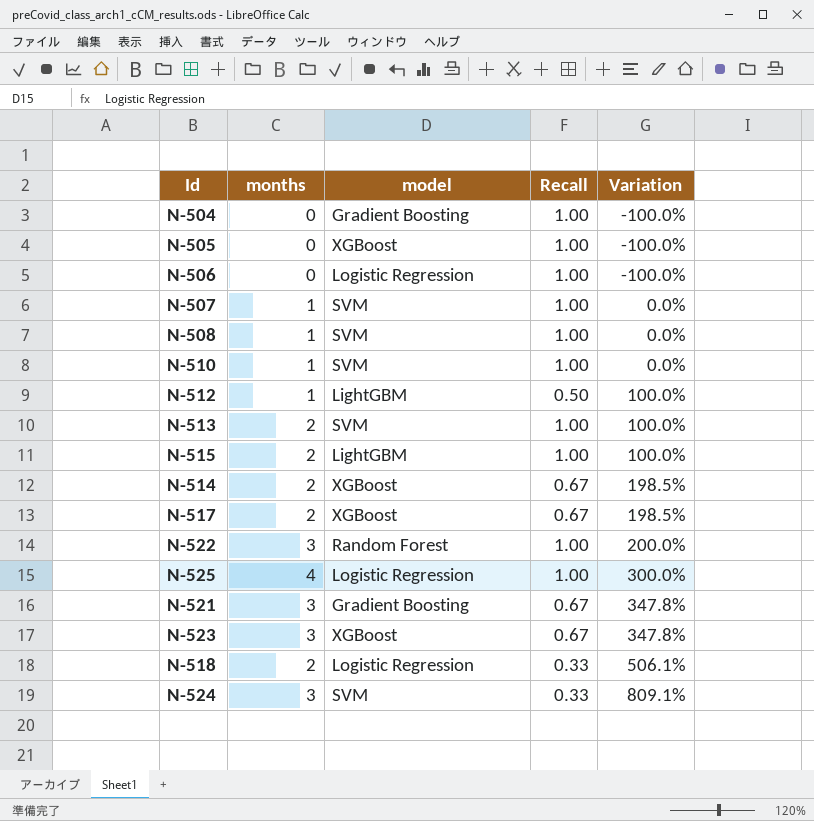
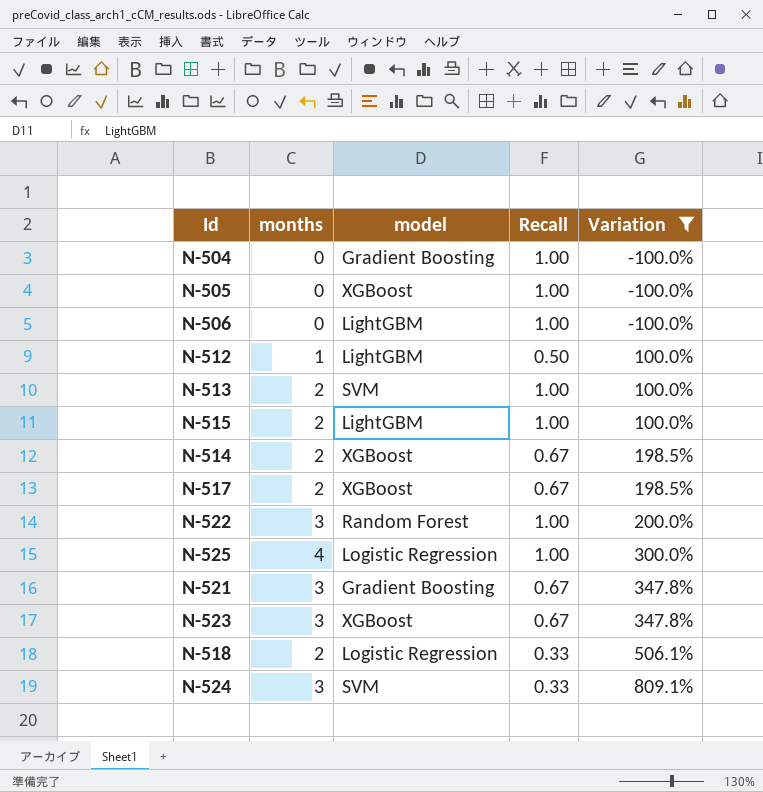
filter: none -> Variation != 0.0%
N-506 | model: Logistic Regression -> LightGBM

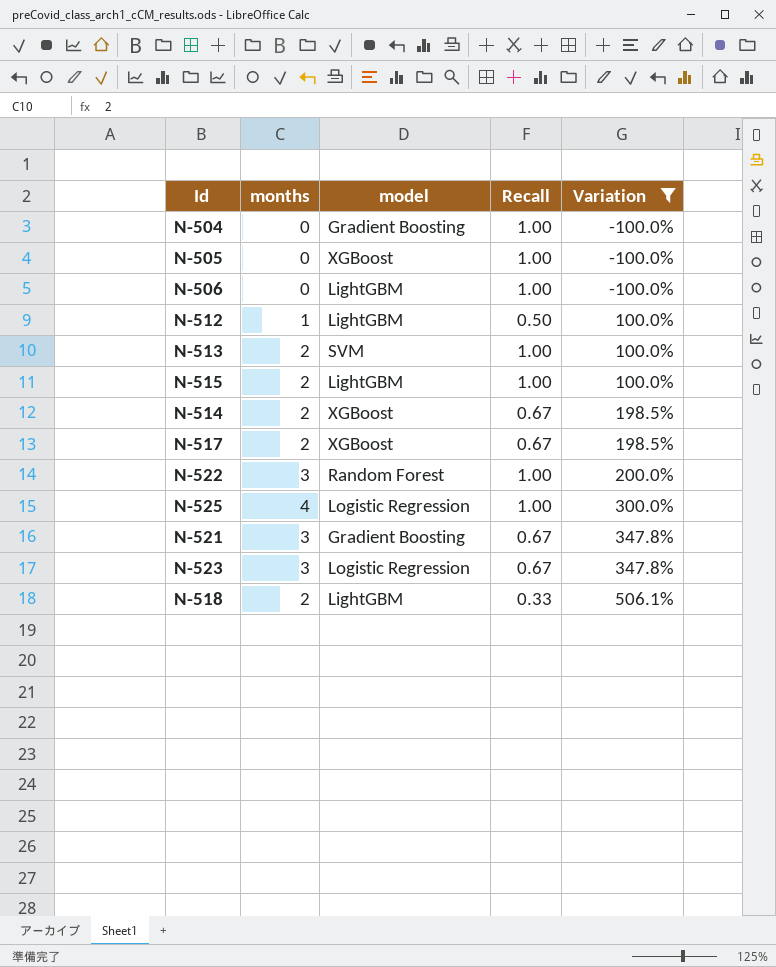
row N-524: 3 | SVM | 0.33 | 809.1% -> none
N-523 | model: XGBoost -> Logistic Regression
N-518 | model: Logistic Regression -> LightGBM

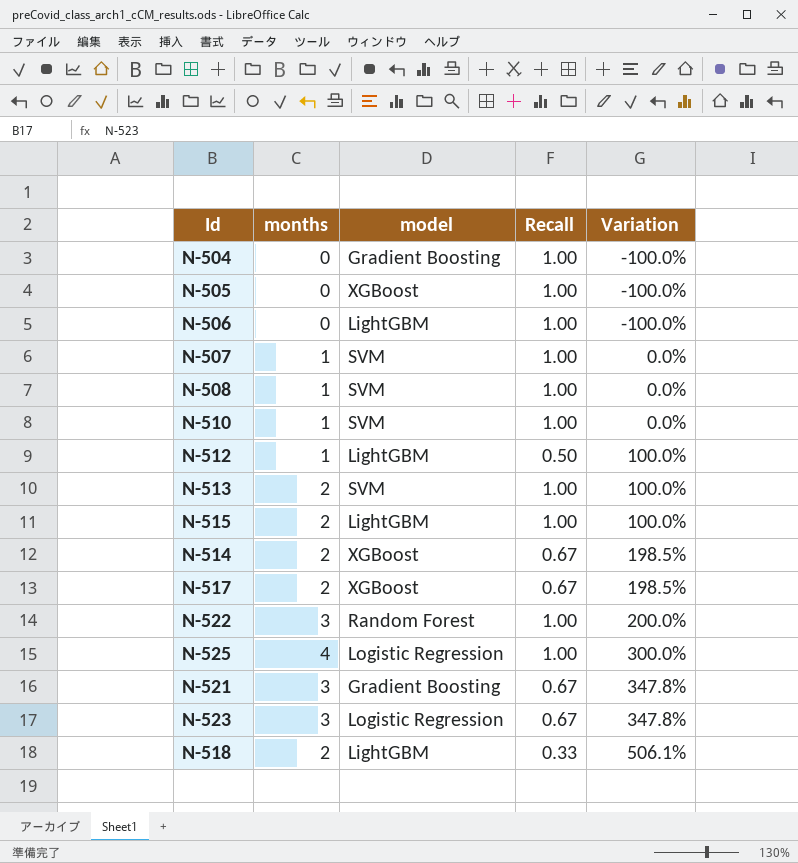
filter: Variation != 0.0% -> none

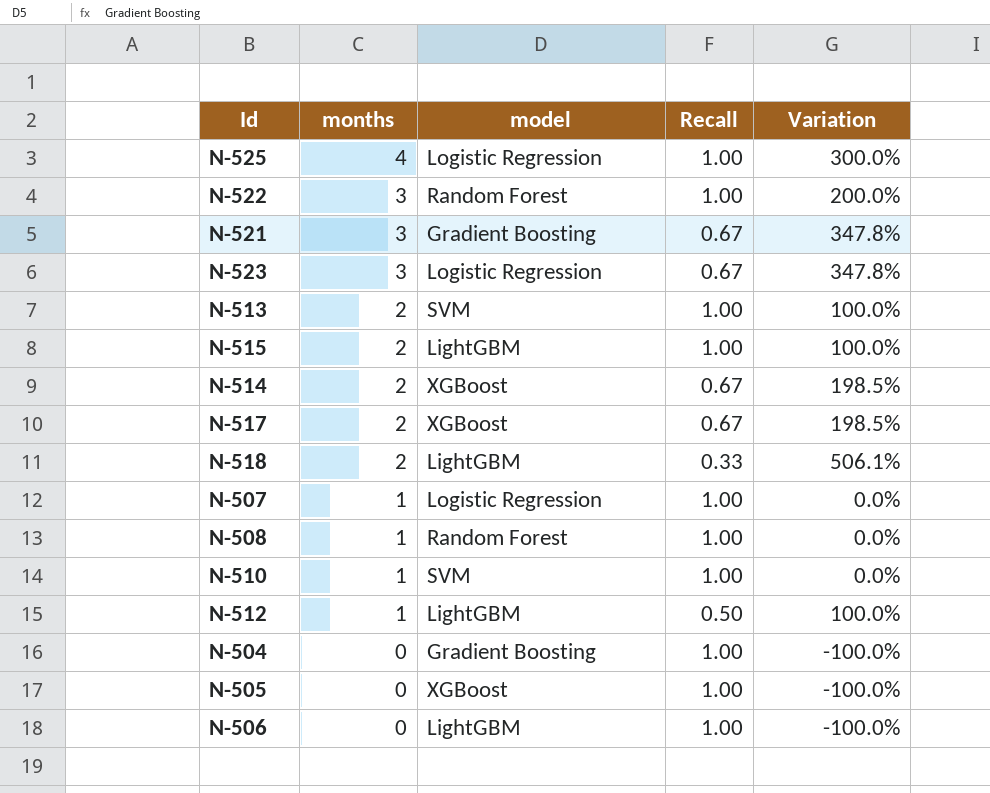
row order: Variation ascending -> months descending
N-507 | model: SVM -> Logistic Regression
N-508 | model: SVM -> Random Forest

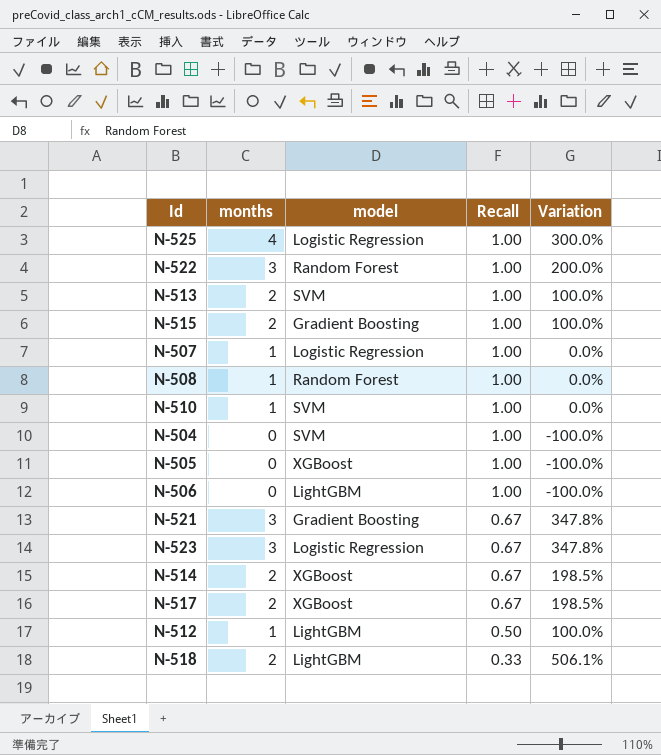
row order: months descending -> Recall descending
N-515 | model: LightGBM -> Gradient Boosting
N-504 | model: Gradient Boosting -> SVM

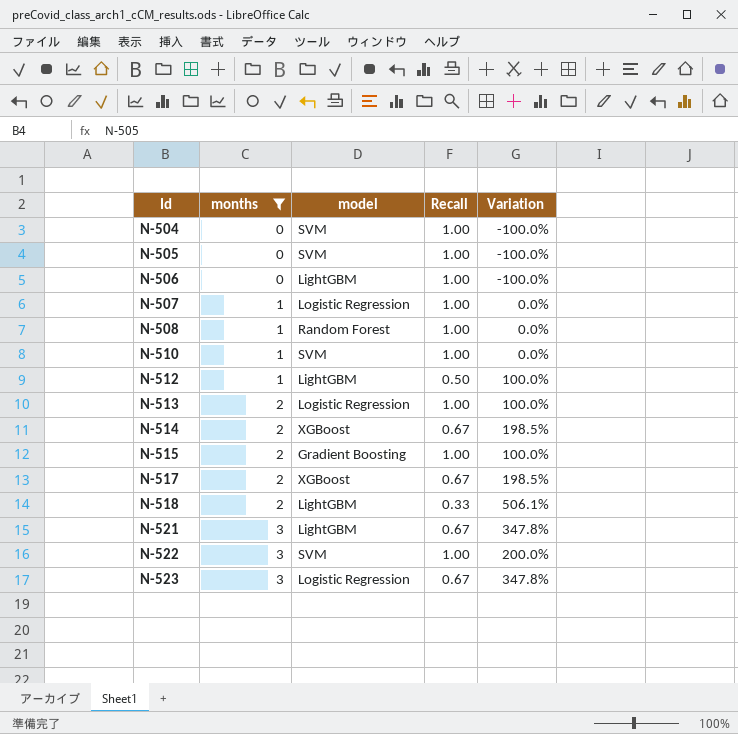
filter: none -> months != 4
row order: Recall descending -> Id ascending
N-505 | model: XGBoost -> SVM
N-513 | model: SVM -> Logistic Regression
N-521 | model: Gradient Boosting -> LightGBM
N-522 | model: Random Forest -> SVM

